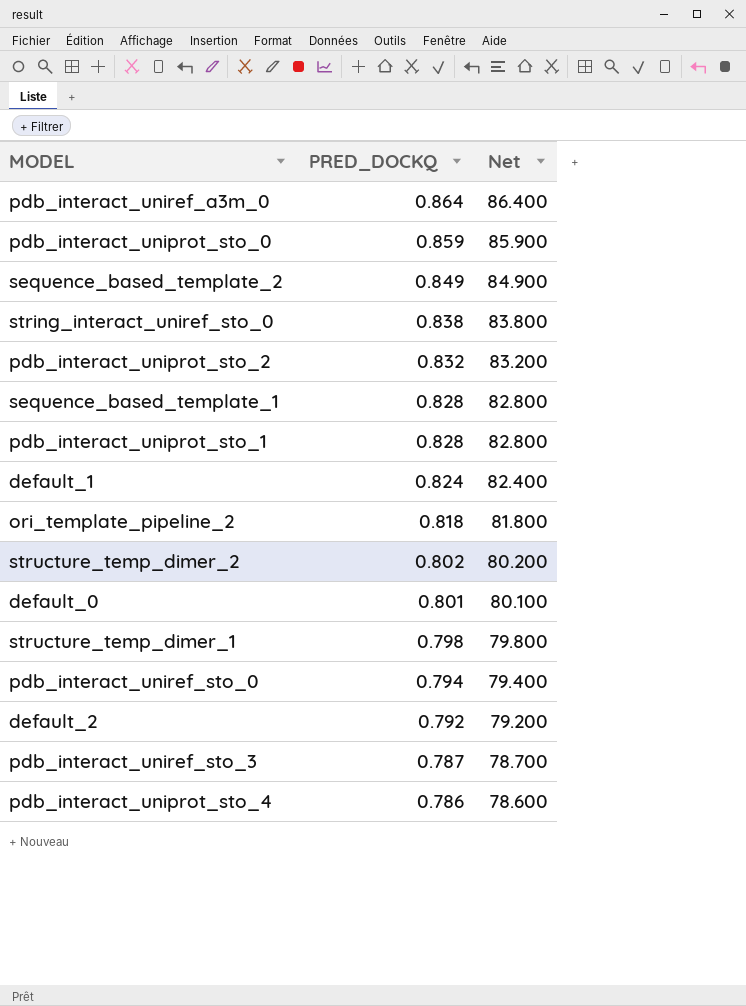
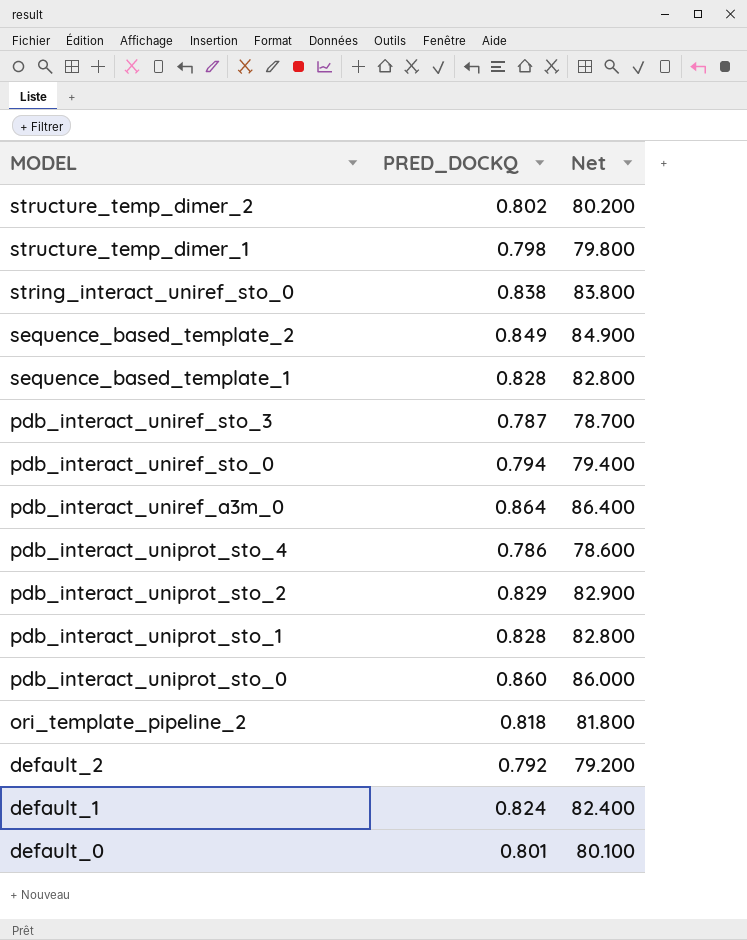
row order: PRED_DOCKQ descending -> MODEL descending
pdb_interact_uniprot_sto_2 | PRED_DOCKQ: 0.832 -> 0.829
pdb_interact_uniprot_sto_2 | Net: 83.200 -> 82.900
pdb_interact_uniprot_sto_0 | PRED_DOCKQ: 0.859 -> 0.860
pdb_interact_uniprot_sto_0 | Net: 85.900 -> 86.000

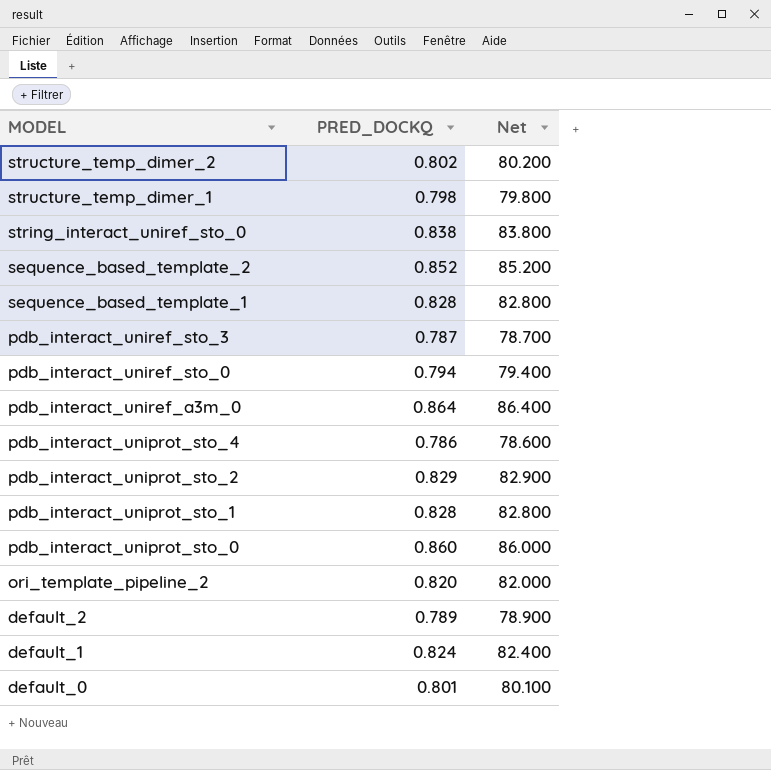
sequence_based_template_2 | PRED_DOCKQ: 0.849 -> 0.852
sequence_based_template_2 | Net: 84.900 -> 85.200
ori_template_pipeline_2 | PRED_DOCKQ: 0.818 -> 0.820
ori_template_pipeline_2 | Net: 81.800 -> 82.000
default_2 | PRED_DOCKQ: 0.792 -> 0.789
default_2 | Net: 79.200 -> 78.900

